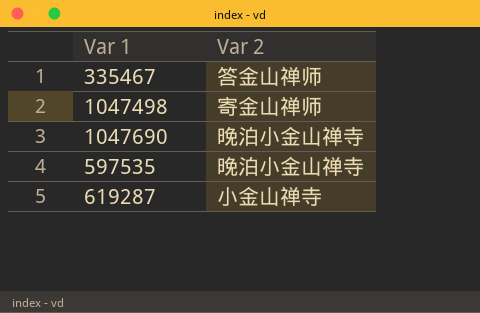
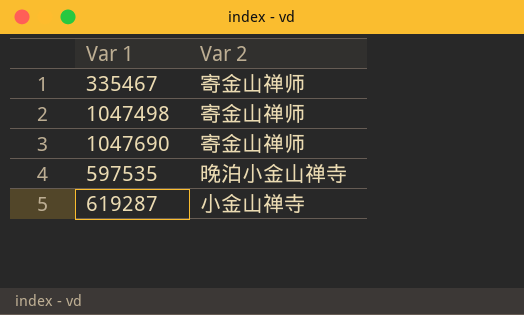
335467 | Var 2: 答金山禅师 -> 寄金山禅师
1047690 | Var 2: 晚泊小金山禅寺 -> 寄金山禅师

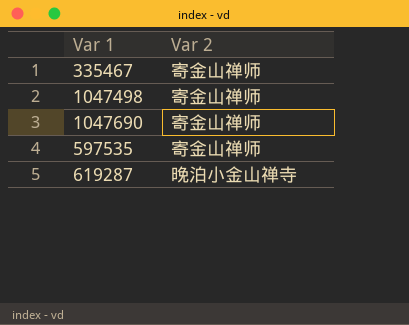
597535 | Var 2: 晚泊小金山禅寺 -> 寄金山禅师
619287 | Var 2: 小金山禅寺 -> 晚泊小金山禅寺

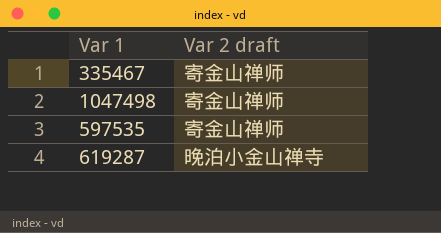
column name: Var 2 -> Var 2 draft
row 1047690: 寄金山禅师 -> none

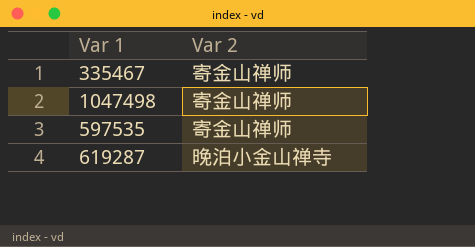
column name: Var 2 draft -> Var 2

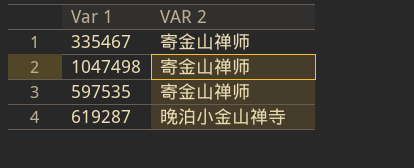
column name: Var 2 -> VAR 2

